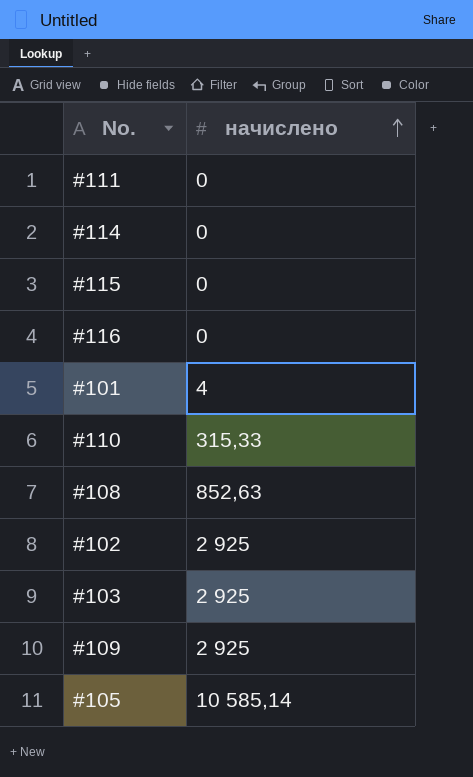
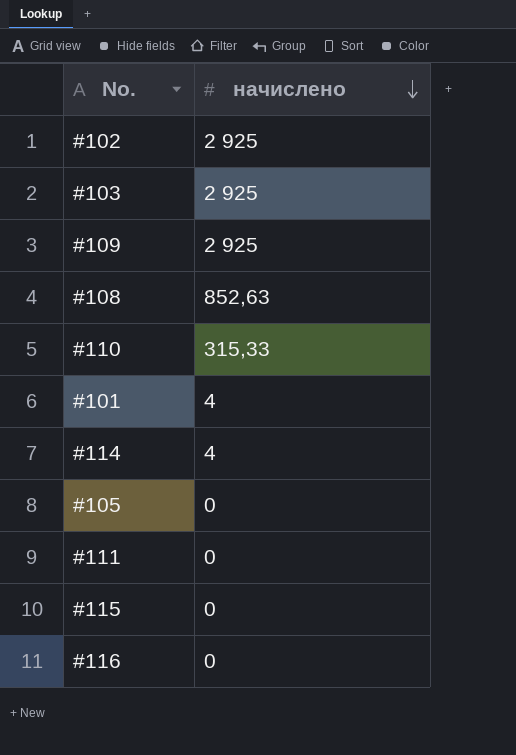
row order: начислено ascending -> начислено descending
#114 | начислено: 0 -> 4
#105 | начислено: 10 585,14 -> 0

